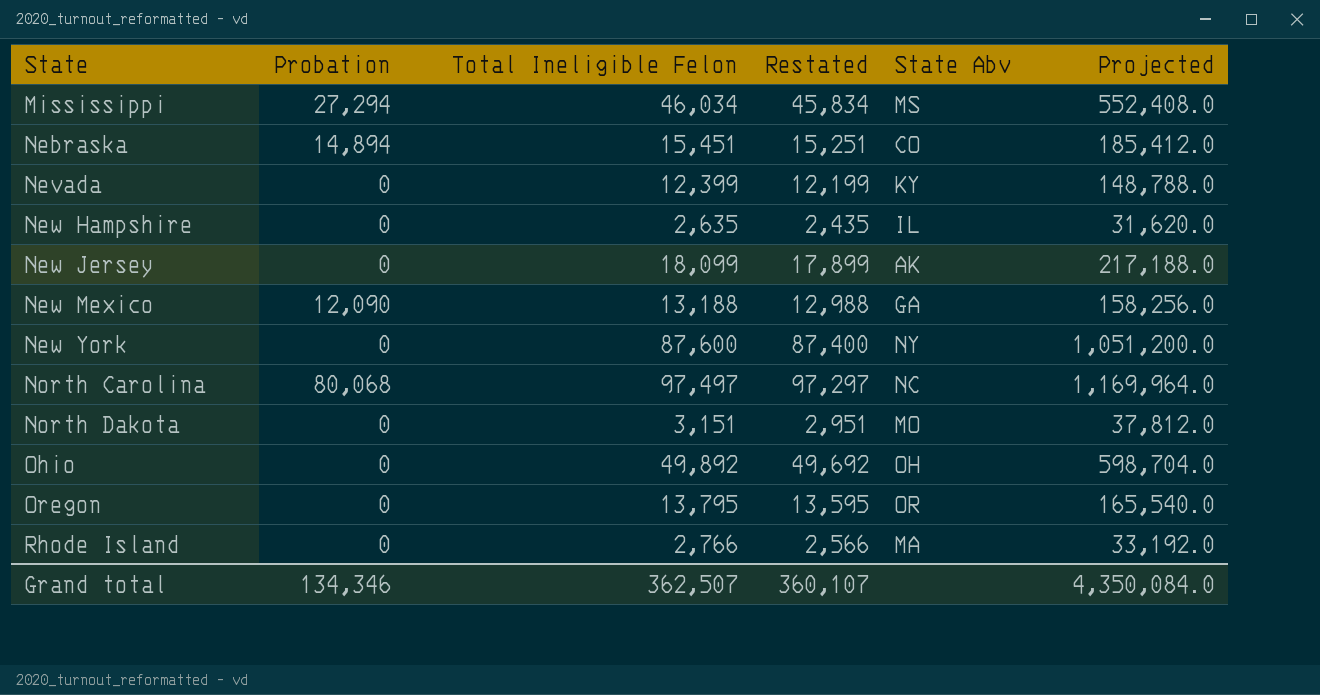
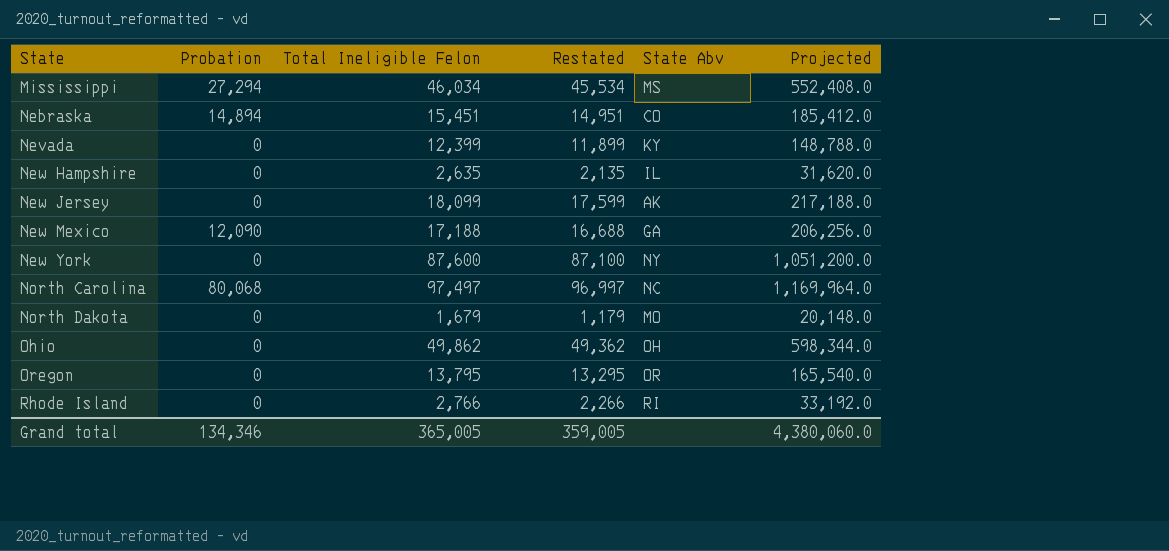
column Restated | formula: [Total Ineligible Felon] - 200 -> [Total Ineligible Felon] - 500
New Mexico | Total Ineligible Felon: 13,188 -> 17,188
New Mexico | Projected: 158,256.0 -> 206,256.0
North Dakota | Total Ineligible Felon: 3,151 -> 1,679
North Dakota | Projected: 37,812.0 -> 20,148.0
Ohio | Total Ineligible Felon: 49,892 -> 49,862
Ohio | Projected: 598,704.0 -> 598,344.0
Rhode Island | State Abv: MA -> RI
Grand total | Total Ineligible Felon: 362,507 -> 365,005
Grand total | Restated: 360,107 -> 359,005
Grand total | Projected: 4,350,084.0 -> 4,380,060.0

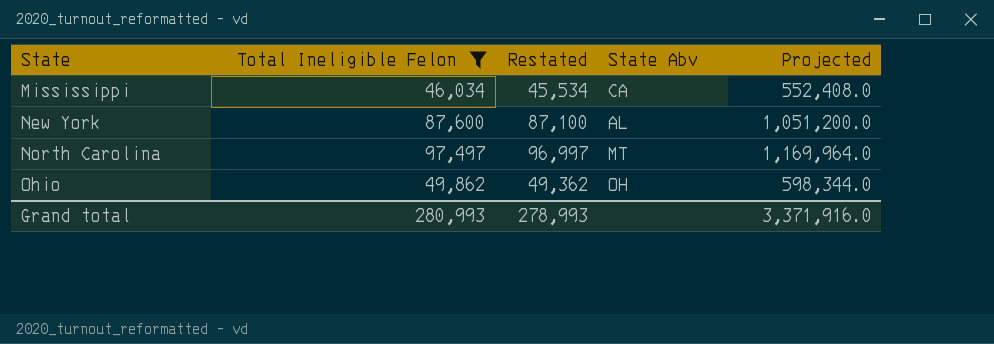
filter: none -> Total Ineligible Felon >= 46,034
column Probation | position: 2 -> none
Mississippi | State Abv: MS -> CA
New York | State Abv: NY -> AL
North Carolina | State Abv: NC -> MT
Grand total | Total Ineligible Felon: 365,005 -> 280,993
Grand total | Restated: 359,005 -> 278,993
Grand total | Projected: 4,380,060.0 -> 3,371,916.0

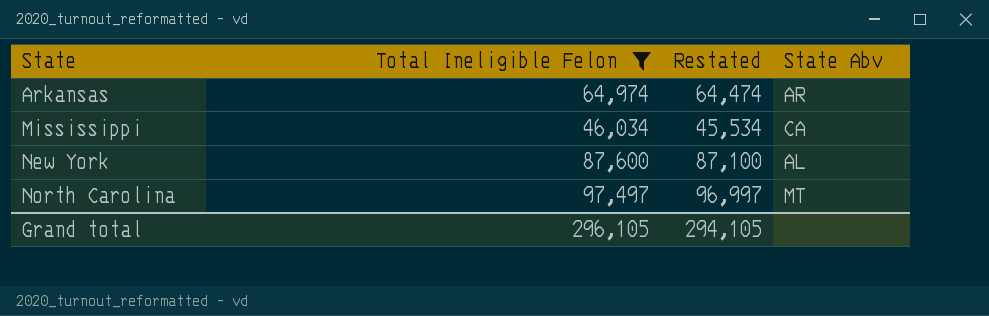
column Projected | formula: [Total Ineligible Felon] * 12 -> none
row Ohio: 49,862 | 49,362 | OH | 598,344.0 -> none
row Arkansas: none -> 64,974 | 64,474 | AR
Grand total | Total Ineligible Felon: 280,993 -> 296,105
Grand total | Restated: 278,993 -> 294,105

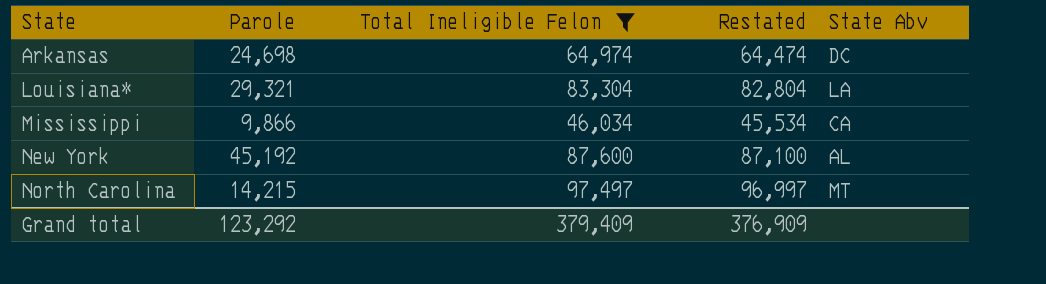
column Parole | position: none -> 2
Arkansas | State Abv: AR -> DC
row Louisiana*: none -> 29,321 | 83,304 | 82,804 | LA
Grand total | Total Ineligible Felon: 296,105 -> 379,409
Grand total | Restated: 294,105 -> 376,909

